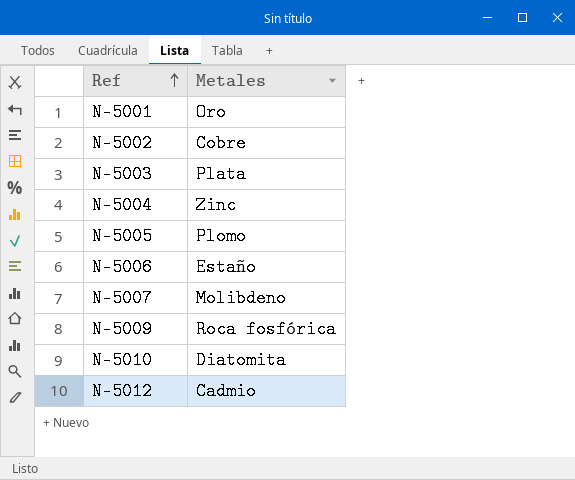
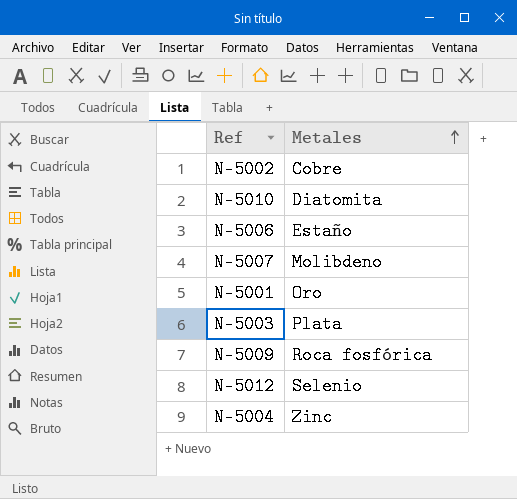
row order: Ref ascending -> Metales ascending
row N-5005: Plomo -> none
N-5012 | Metales: Cadmio -> Selenio

